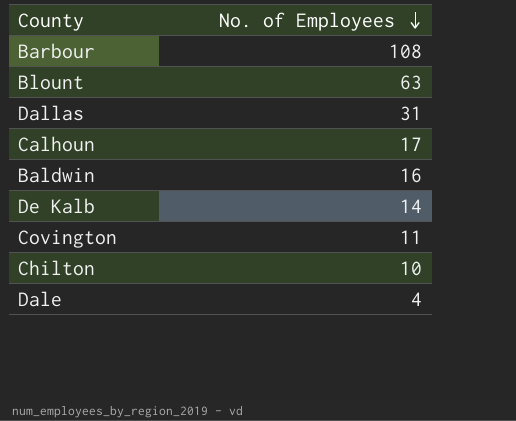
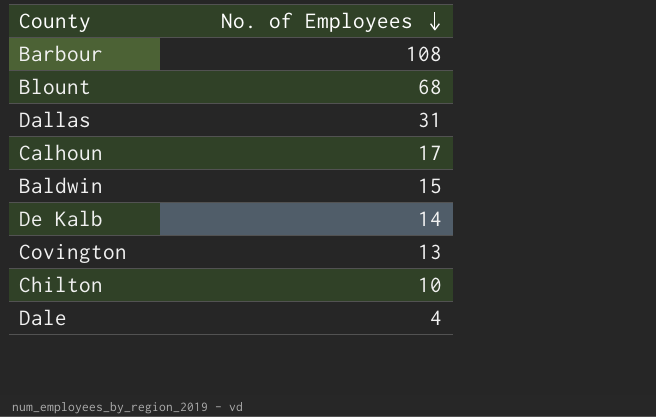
Blount | No. of Employees: 63 -> 68
Baldwin | No. of Employees: 16 -> 15
Covington | No. of Employees: 11 -> 13

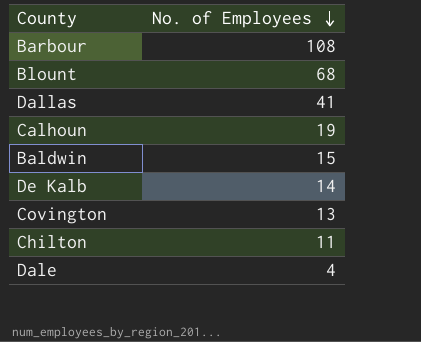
Dallas | No. of Employees: 31 -> 41
Calhoun | No. of Employees: 17 -> 19
Chilton | No. of Employees: 10 -> 11

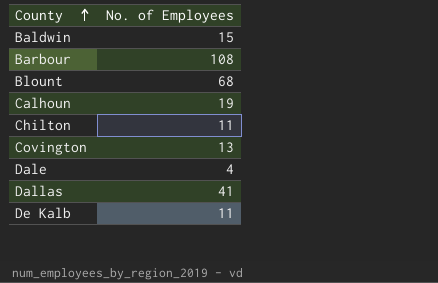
row order: No. of Employees descending -> County ascending
De Kalb | No. of Employees: 14 -> 11

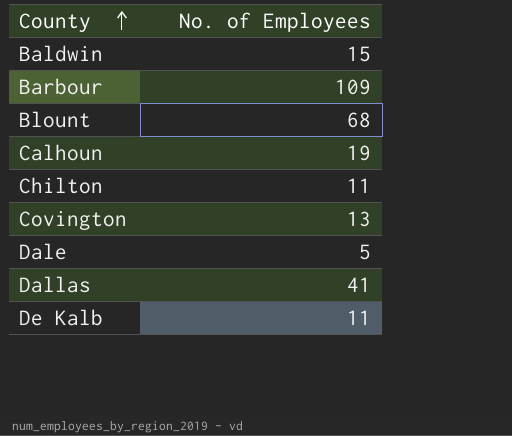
Barbour | No. of Employees: 108 -> 109
Dale | No. of Employees: 4 -> 5

